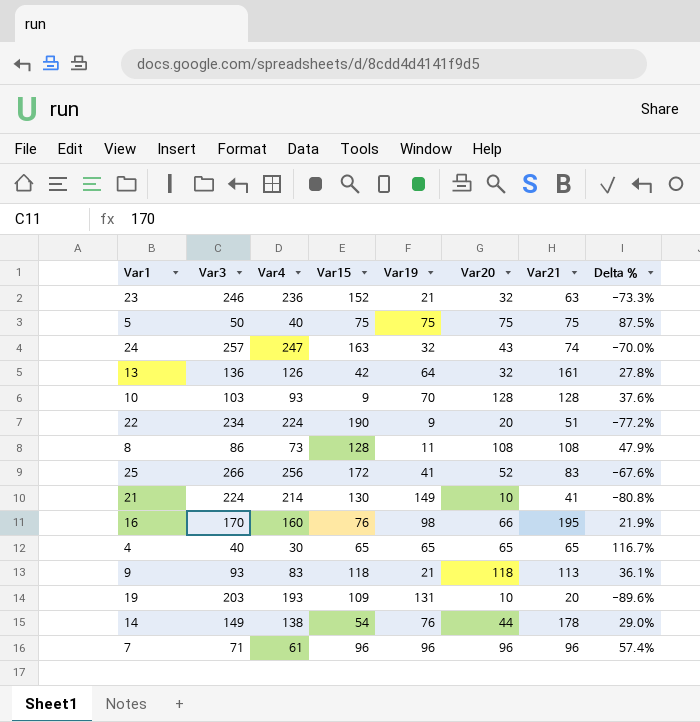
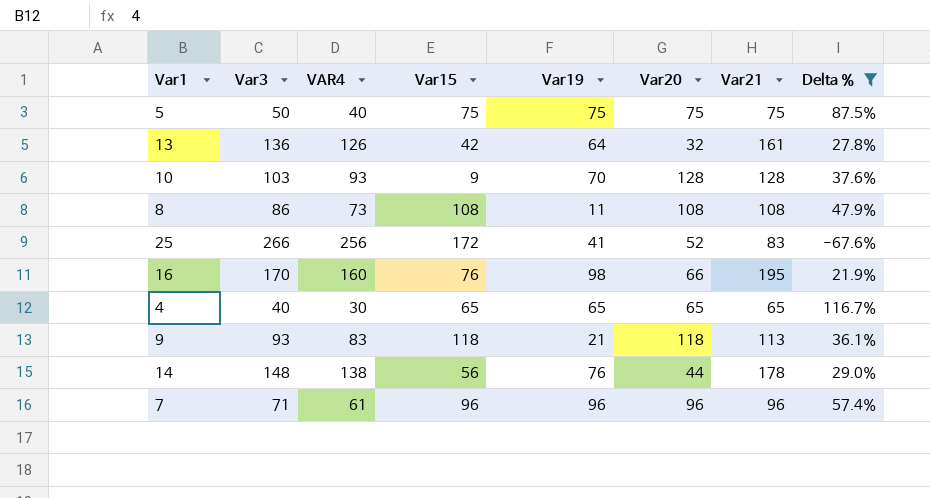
filter: none -> Delta % >= -67.6%
column name: Var4 -> VAR4
8 | Var15: 128 -> 108
14 | Var3: 149 -> 148
14 | Var15: 54 -> 56

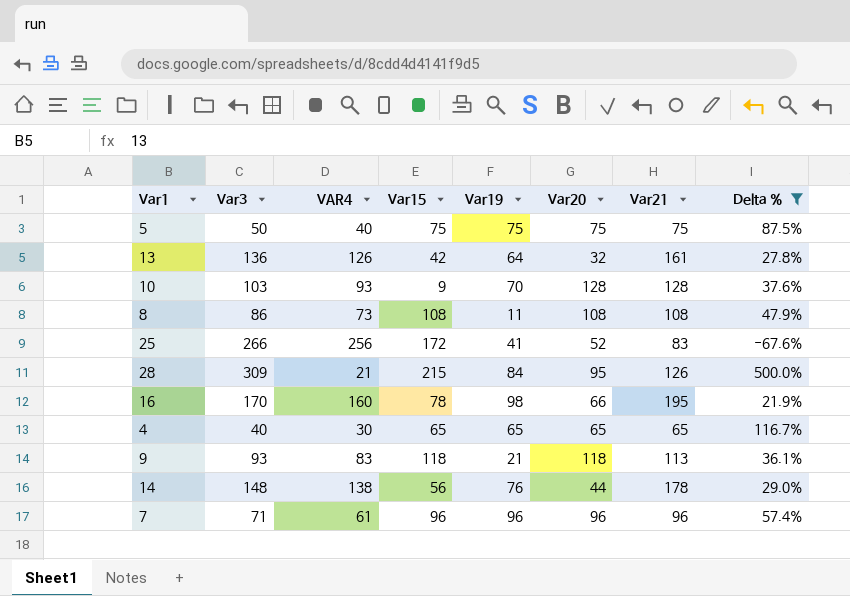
row 28: none -> 309 | 21 | 215 | 84 | 95 | 126 | 500.0%
16 | Var15: 76 -> 78

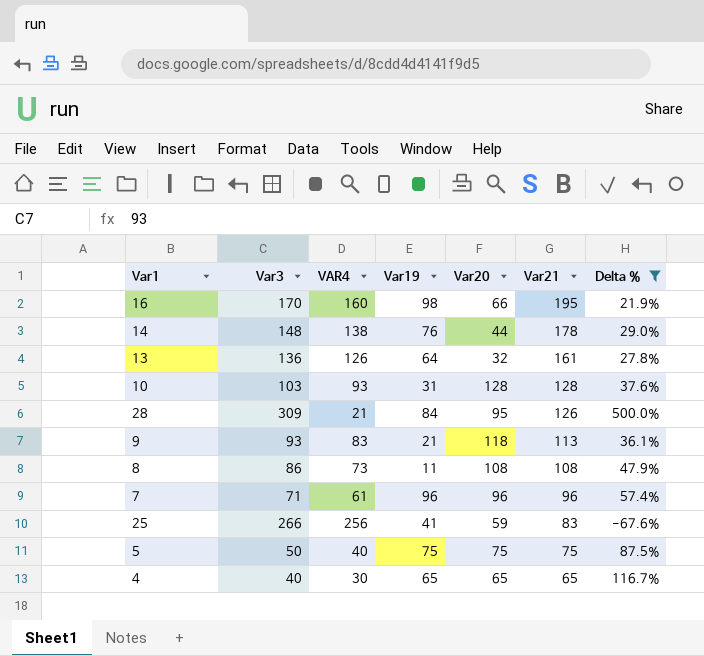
row order: none -> Var21 descending
column Var15 | position: 4 -> none
10 | Var19: 70 -> 31
25 | Var20: 52 -> 59

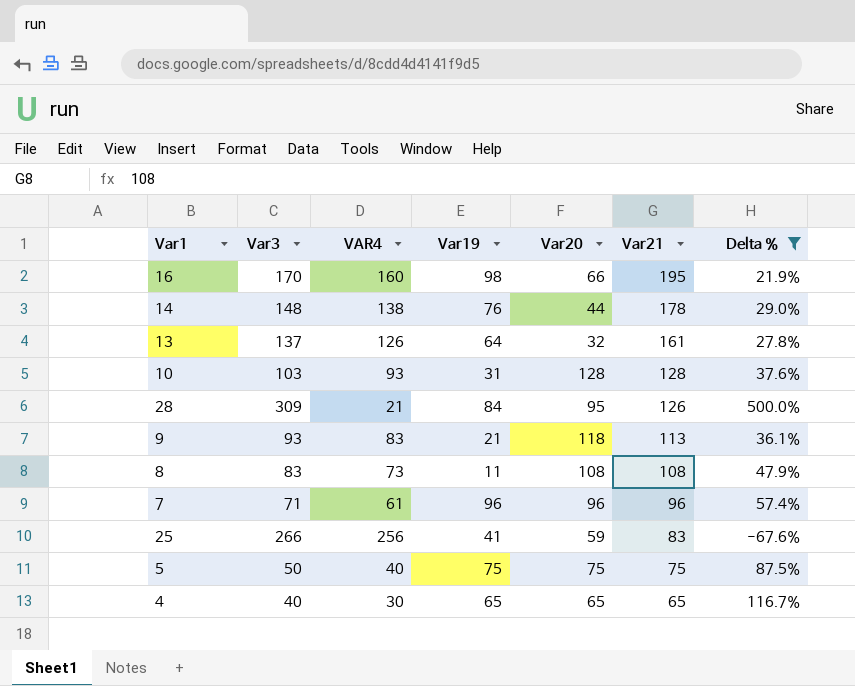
13 | Var3: 136 -> 137
8 | Var3: 86 -> 83

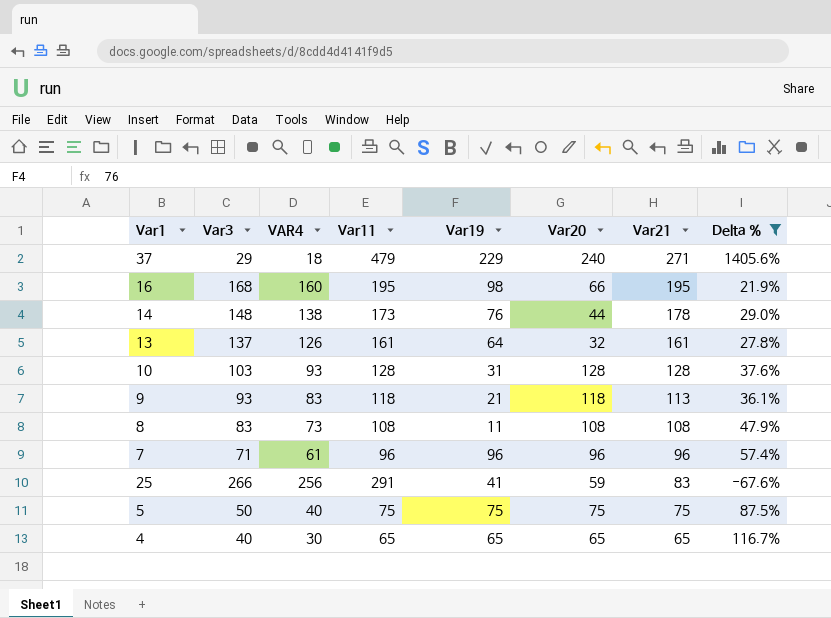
column Var11 | position: none -> 4
row 28: 309 | 21 | 84 | 95 | 126 | 500.0% -> none
row 37: none -> 29 | 18 | 479 | 229 | 240 | 271 | 1405.6%
16 | Var3: 170 -> 168

